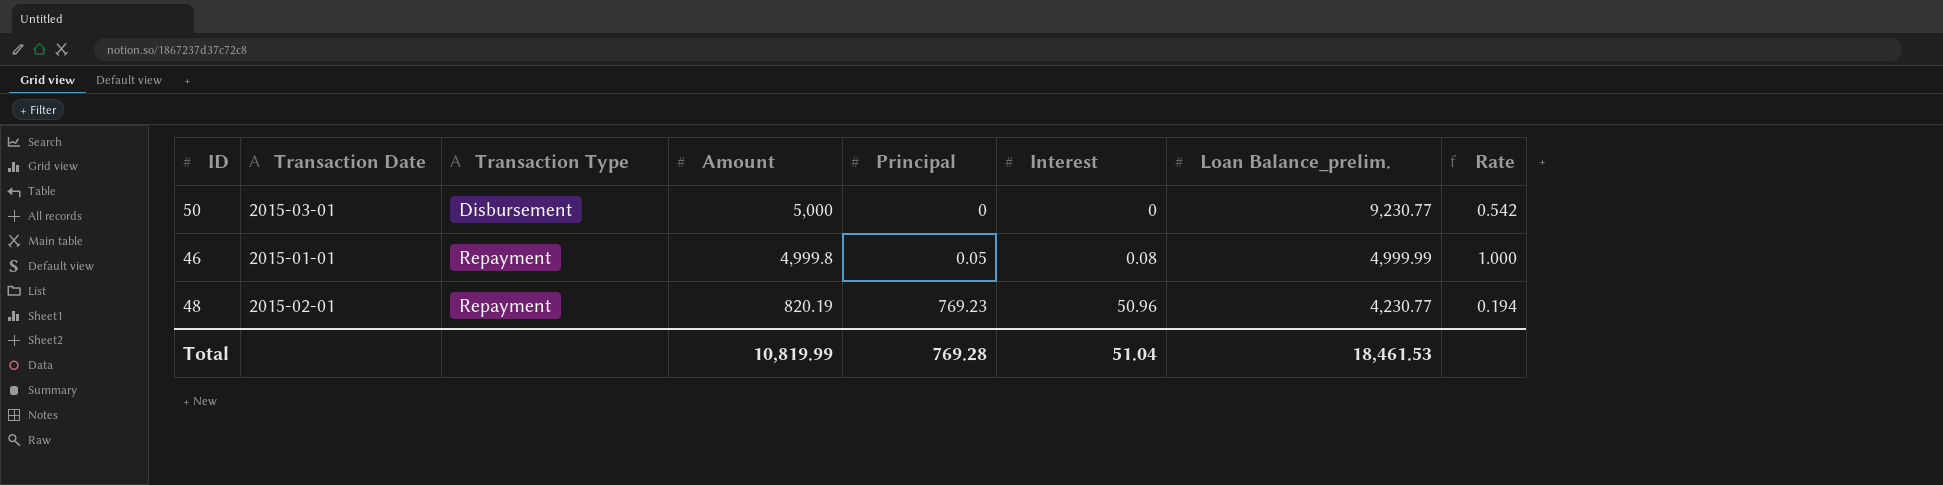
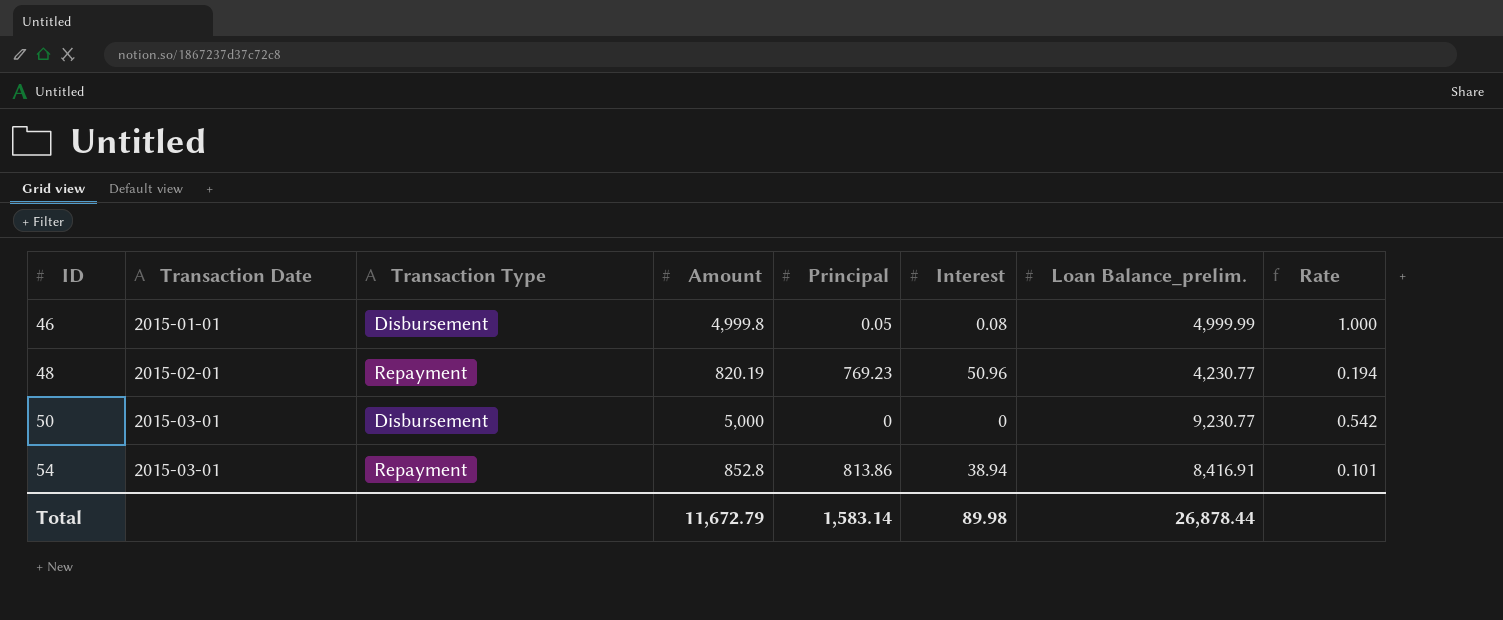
row order: Transaction Type ascending -> ID ascending
46 | Transaction Type: Repayment -> Disbursement
row 54: none -> 2015-03-01 | Repayment | 852.8 | 813.86 | 38.94 | 8,416.91 | 0.101
Total | Amount: 10,819.99 -> 11,672.79
Total | Principal: 769.28 -> 1,583.14
Total | Interest: 51.04 -> 89.98
Total | Loan Balance_prelim.: 18,461.53 -> 26,878.44

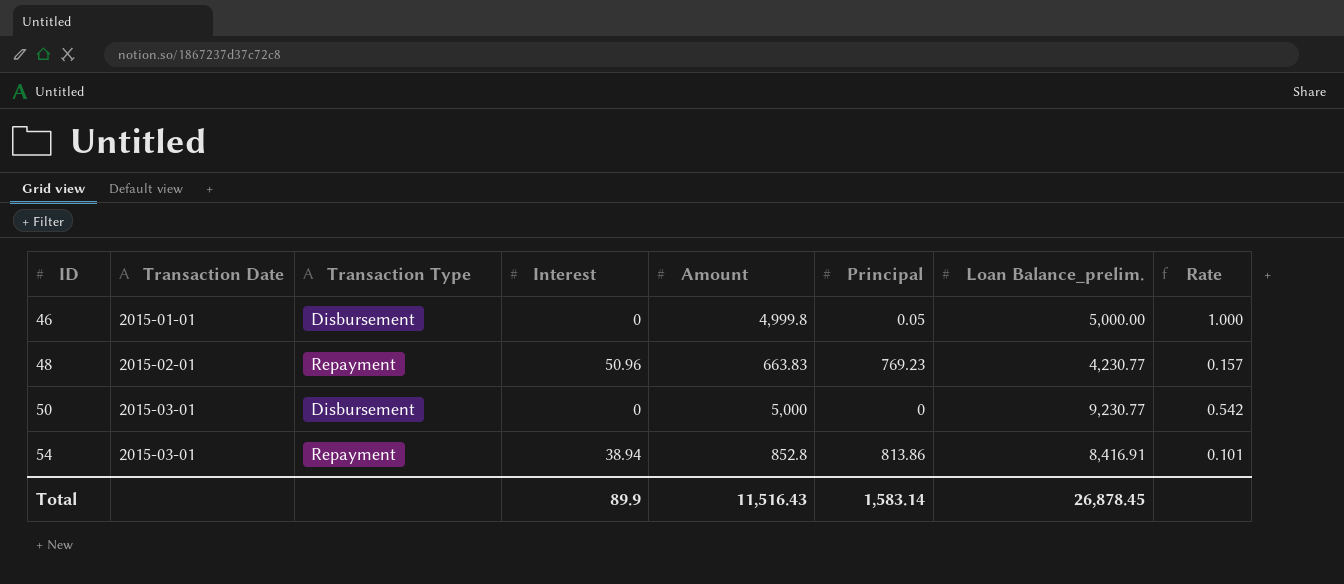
column Interest | position: 6 -> 4
46 | Interest: 0.08 -> 0
46 | Loan Balance_prelim.: 4,999.99 -> 5,000.00
48 | Amount: 820.19 -> 663.83
48 | Rate: 0.194 -> 0.157
Total | Interest: 89.98 -> 89.9
Total | Amount: 11,672.79 -> 11,516.43
Total | Loan Balance_prelim.: 26,878.44 -> 26,878.45

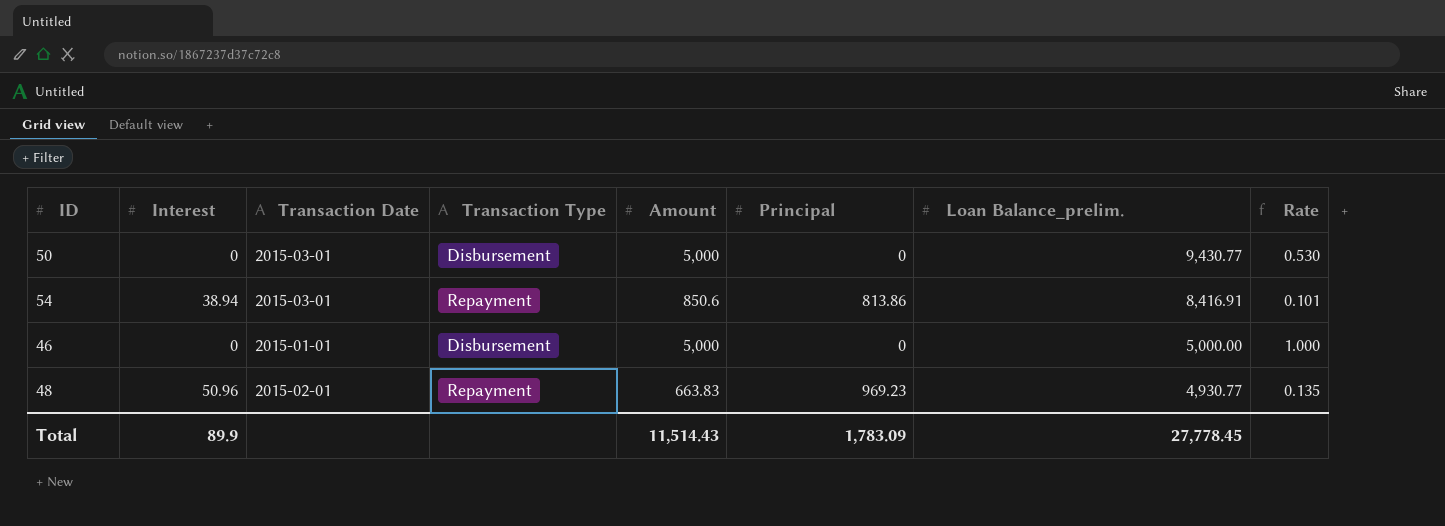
row order: ID ascending -> Loan Balance_prelim. descending
column Interest | position: 4 -> 2
50 | Loan Balance_prelim.: 9,230.77 -> 9,430.77
50 | Rate: 0.542 -> 0.530
54 | Amount: 852.8 -> 850.6
46 | Amount: 4,999.8 -> 5,000
46 | Principal: 0.05 -> 0
48 | Principal: 769.23 -> 969.23
48 | Loan Balance_prelim.: 4,230.77 -> 4,930.77
48 | Rate: 0.157 -> 0.135
Total | Amount: 11,516.43 -> 11,514.43
Total | Principal: 1,583.14 -> 1,783.09
Total | Loan Balance_prelim.: 26,878.45 -> 27,778.45

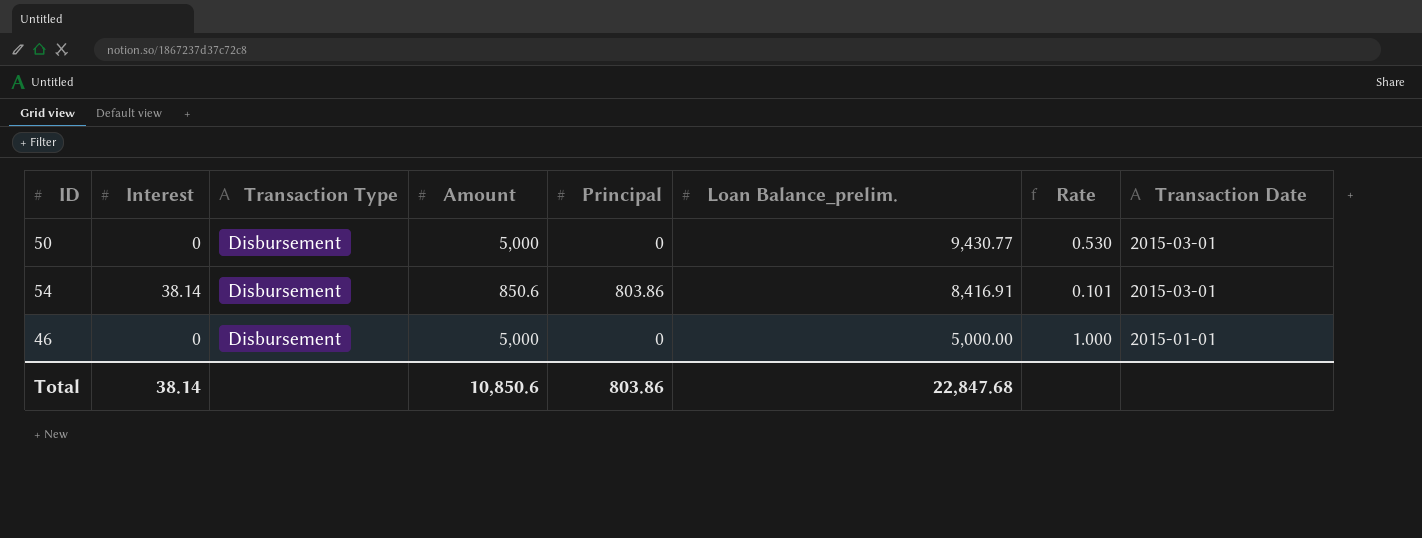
column Transaction Date | position: 3 -> 8
row 48: 50.96 | 2015-02-01 | Repayment | 663.83 | 969.23 | 4,930.77 | 0.135 -> none
54 | Interest: 38.94 -> 38.14
54 | Transaction Type: Repayment -> Disbursement
54 | Principal: 813.86 -> 803.86
Total | Interest: 89.9 -> 38.14
Total | Amount: 11,514.43 -> 10,850.6
Total | Principal: 1,783.09 -> 803.86
Total | Loan Balance_prelim.: 27,778.45 -> 22,847.68

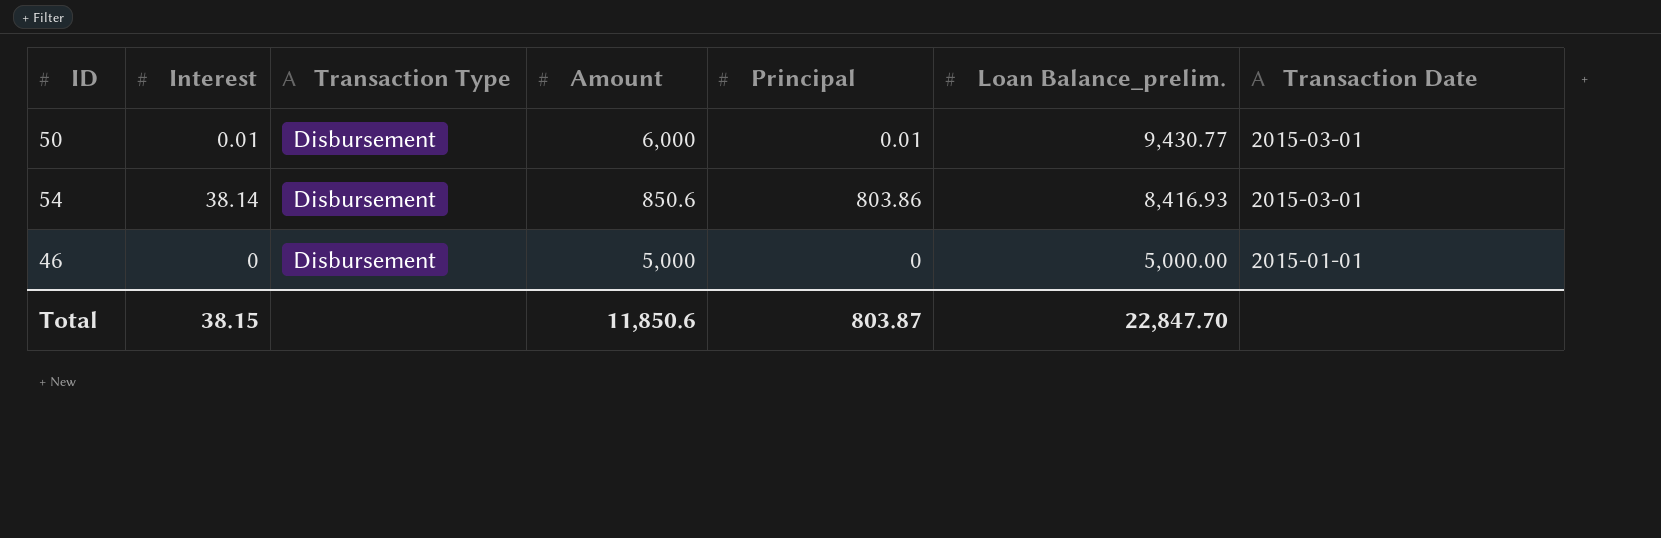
column Rate | formula: [Amount] / [Loan Balance_prelim.] -> none
50 | Interest: 0 -> 0.01
50 | Amount: 5,000 -> 6,000
50 | Principal: 0 -> 0.01
54 | Loan Balance_prelim.: 8,416.91 -> 8,416.93
Total | Interest: 38.14 -> 38.15
Total | Amount: 10,850.6 -> 11,850.6
Total | Principal: 803.86 -> 803.87
Total | Loan Balance_prelim.: 22,847.68 -> 22,847.70

